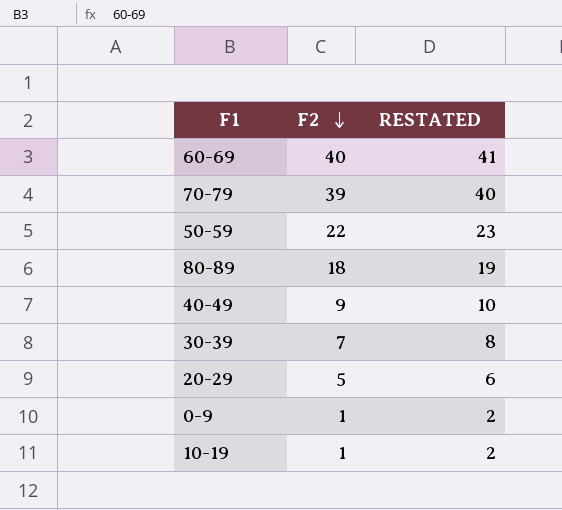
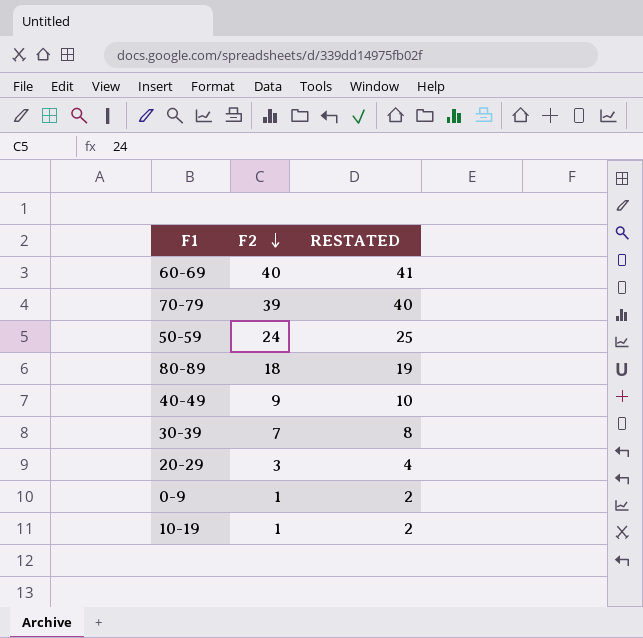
50-59 | F2: 22 -> 24
50-59 | RESTATED: 23 -> 25
20-29 | F2: 5 -> 3
20-29 | RESTATED: 6 -> 4

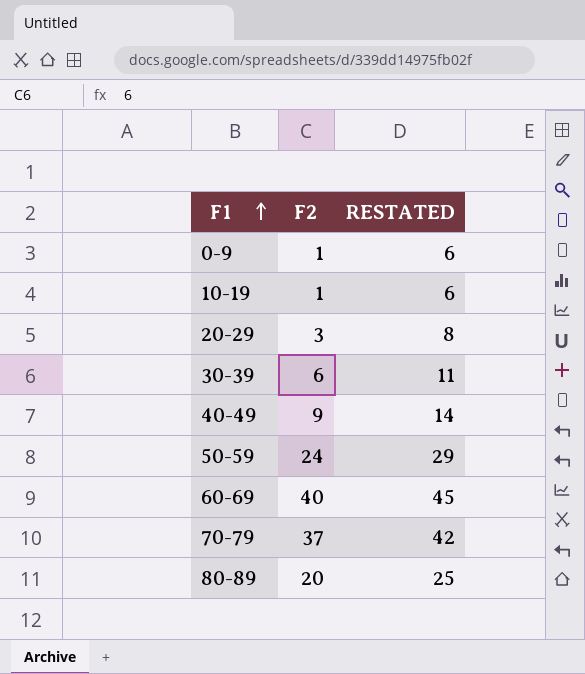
row order: F2 descending -> F1 ascending
column RESTATED | formula: [F2] + 1 -> [F2] + 5
30-39 | F2: 7 -> 6
70-79 | F2: 39 -> 37
80-89 | F2: 18 -> 20

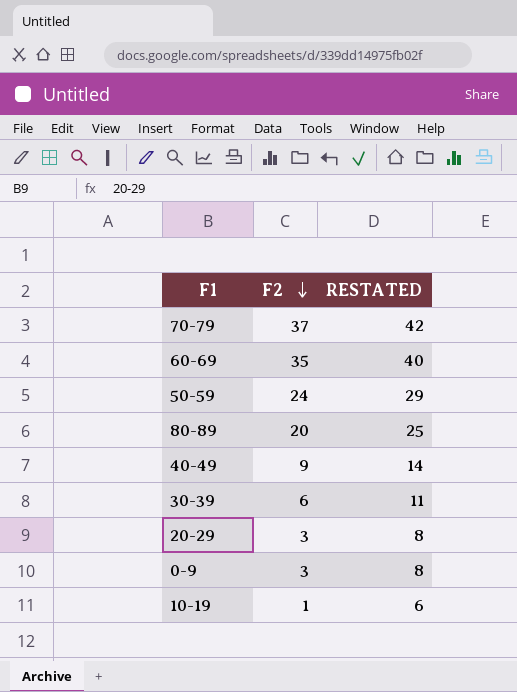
row order: F1 ascending -> F2 descending
60-69 | F2: 40 -> 35
60-69 | RESTATED: 45 -> 40
0-9 | F2: 1 -> 3
0-9 | RESTATED: 6 -> 8

